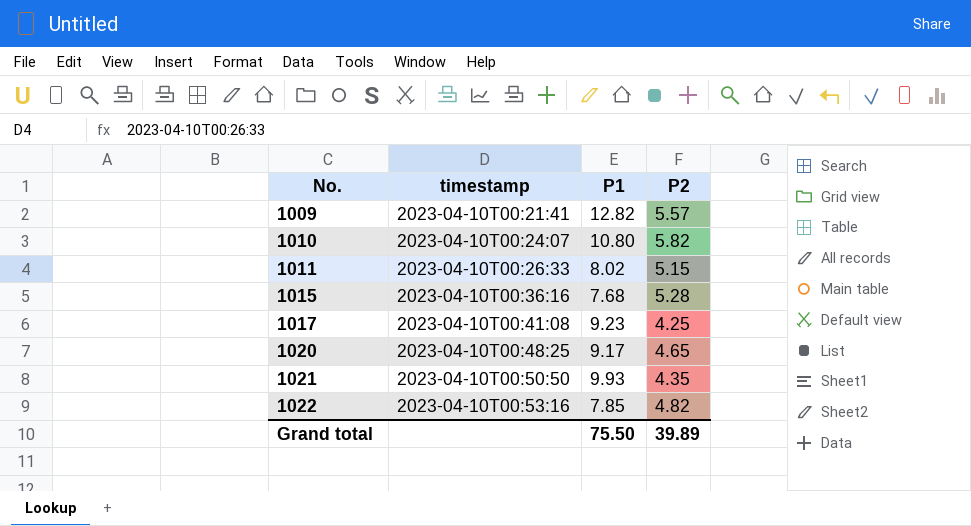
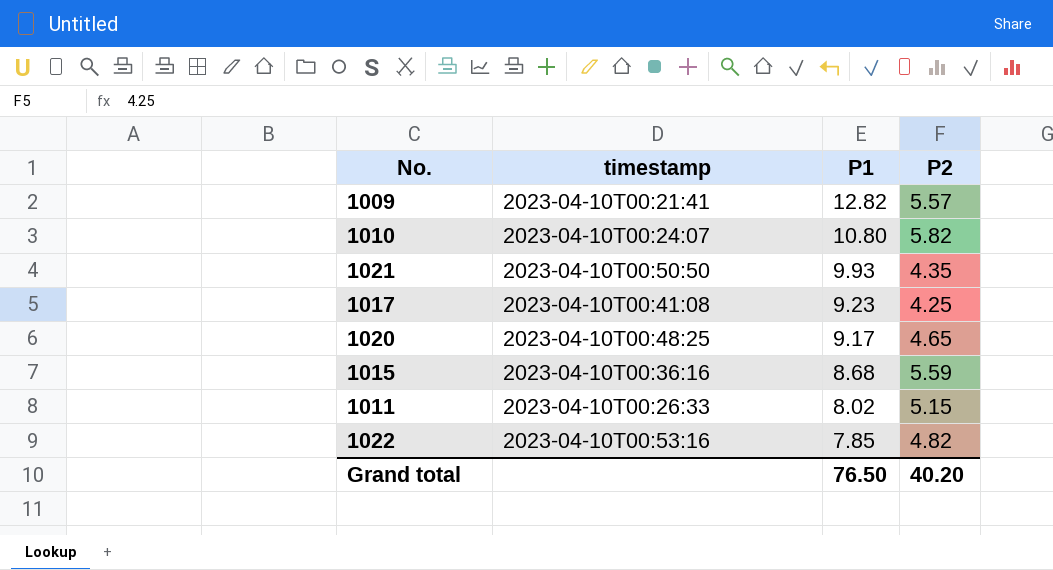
row order: No. ascending -> P1 descending
1015 | P1: 7.68 -> 8.68
1015 | P2: 5.28 -> 5.59
Grand total | P1: 75.50 -> 76.50
Grand total | P2: 39.89 -> 40.20

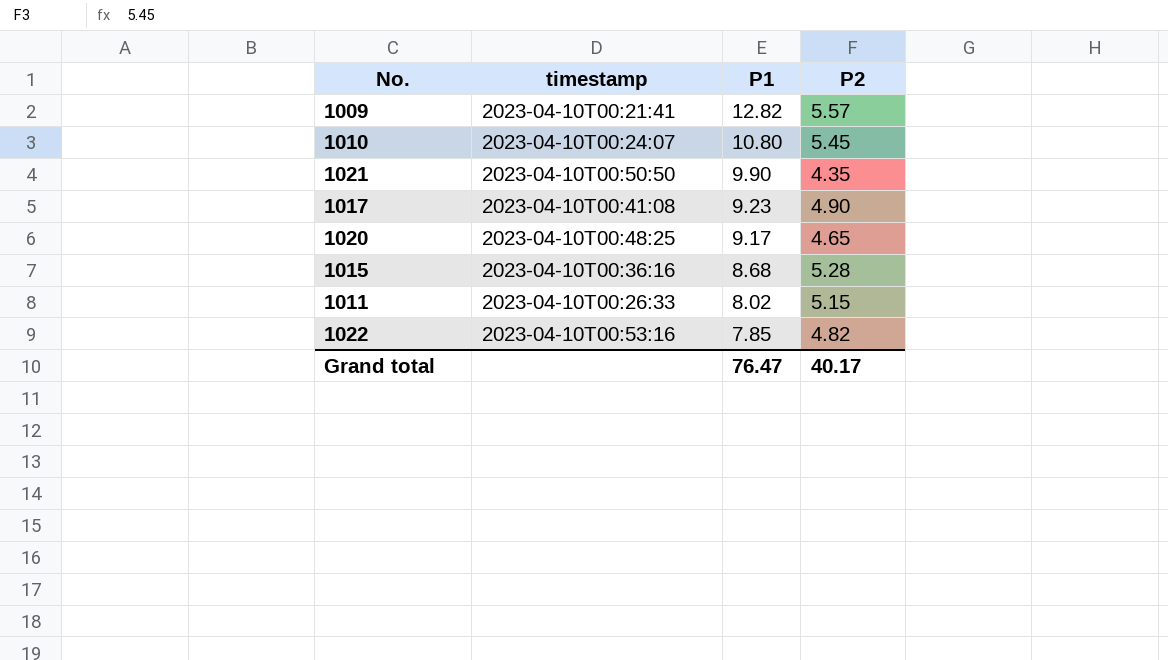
1010 | P2: 5.82 -> 5.45
1021 | P1: 9.93 -> 9.90
1017 | P2: 4.25 -> 4.90
1015 | P2: 5.59 -> 5.28
Grand total | P1: 76.50 -> 76.47
Grand total | P2: 40.20 -> 40.17

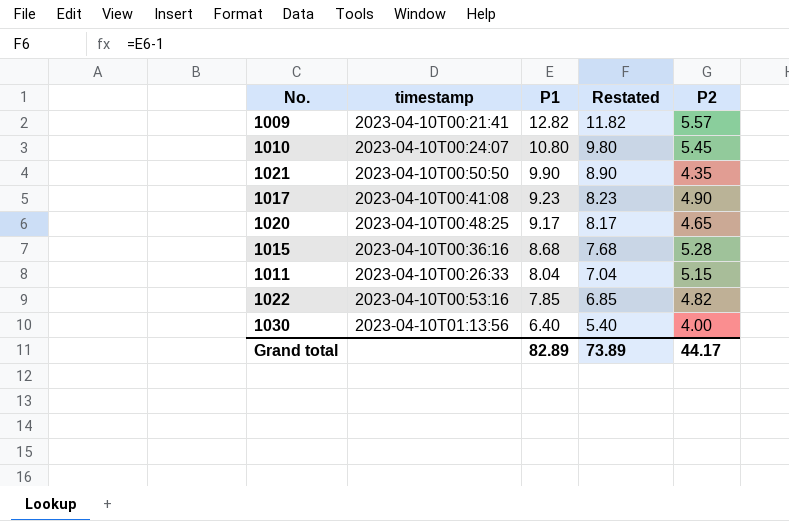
column Restated | formula: none -> [P1] - 1
1011 | P1: 8.02 -> 8.04
row 1030: none -> 2023-04-10T01:13:56 | 6.40 | 5.40 | 4.00
Grand total | P1: 76.47 -> 82.89
Grand total | P2: 40.17 -> 44.17

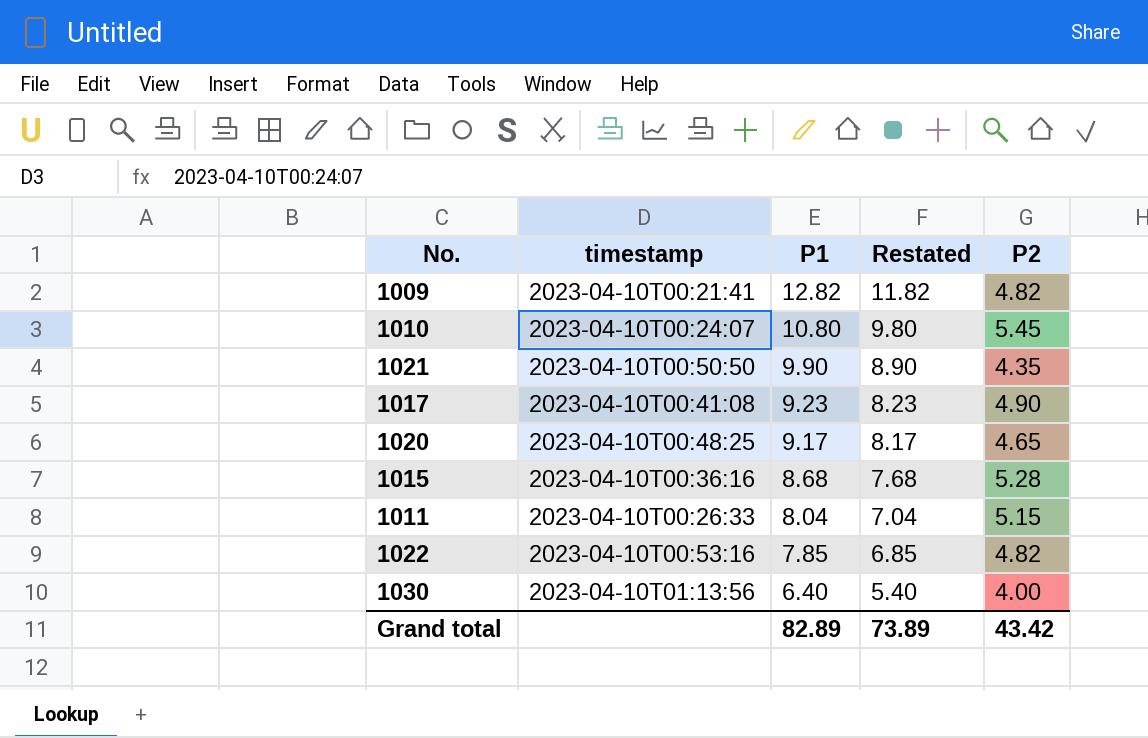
1009 | P2: 5.57 -> 4.82
Grand total | P2: 44.17 -> 43.42

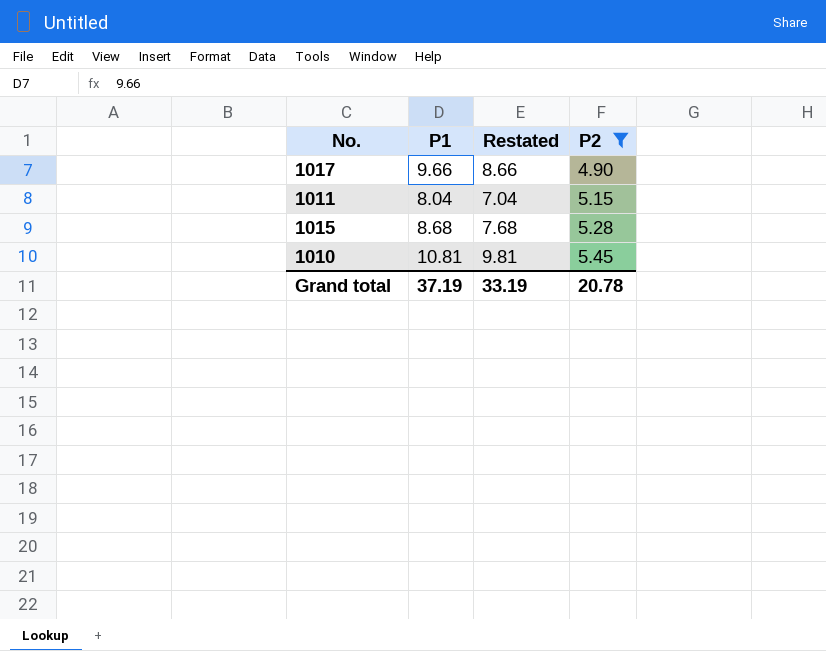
filter: none -> P2 >= 4.90
row order: P1 descending -> P2 ascending
column timestamp | position: 2 -> none
1017 | P1: 9.23 -> 9.66
1017 | Restated: 8.23 -> 8.66
1010 | P1: 10.80 -> 10.81
1010 | Restated: 9.80 -> 9.81
Grand total | P1: 82.89 -> 37.19
Grand total | Restated: 73.89 -> 33.19
Grand total | P2: 43.42 -> 20.78

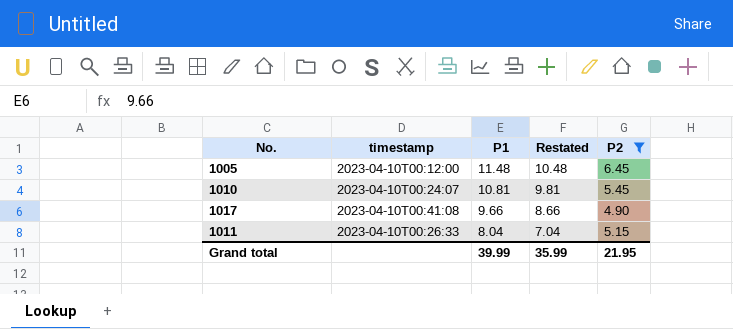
row order: P2 ascending -> P1 descending
column timestamp | position: none -> 2
row 1015: 8.68 | 7.68 | 5.28 -> none
row 1005: none -> 2023-04-10T00:12:00 | 11.48 | 10.48 | 6.45
Grand total | P1: 37.19 -> 39.99
Grand total | Restated: 33.19 -> 35.99
Grand total | P2: 20.78 -> 21.95

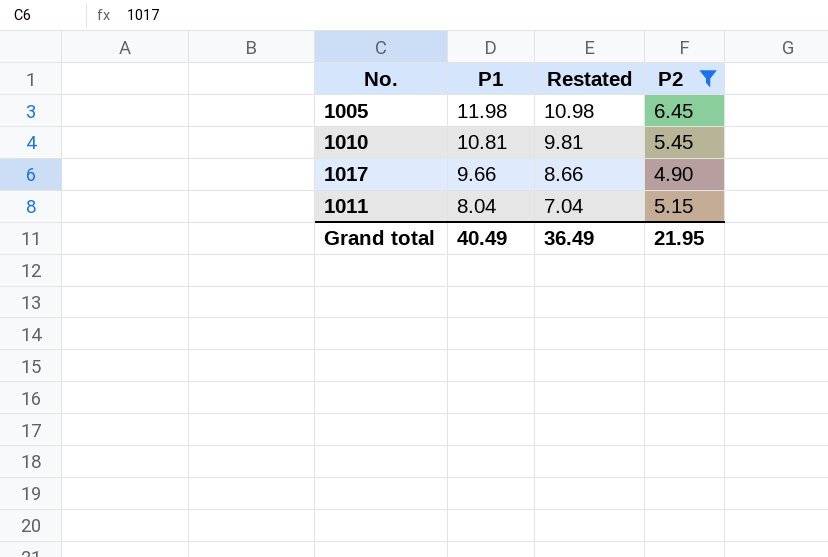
column timestamp | position: 2 -> none
1005 | P1: 11.48 -> 11.98
1005 | Restated: 10.48 -> 10.98
Grand total | P1: 39.99 -> 40.49
Grand total | Restated: 35.99 -> 36.49

